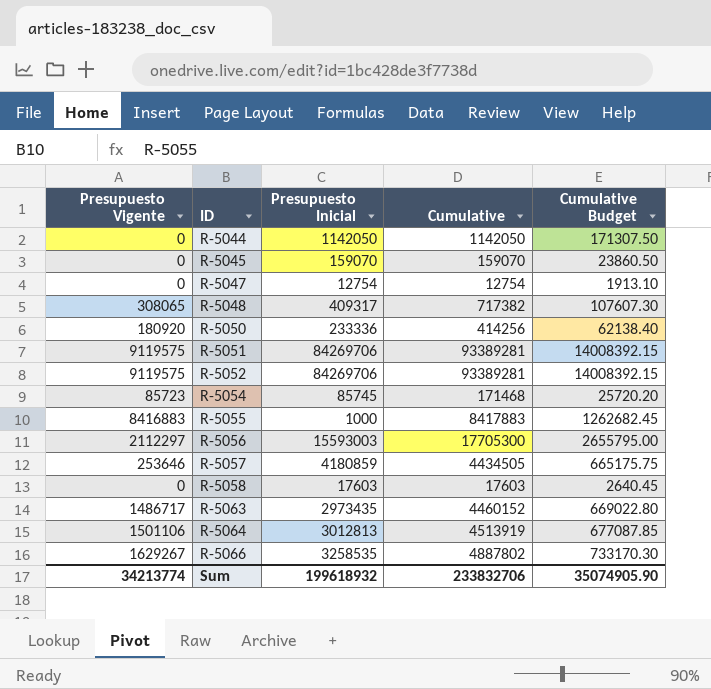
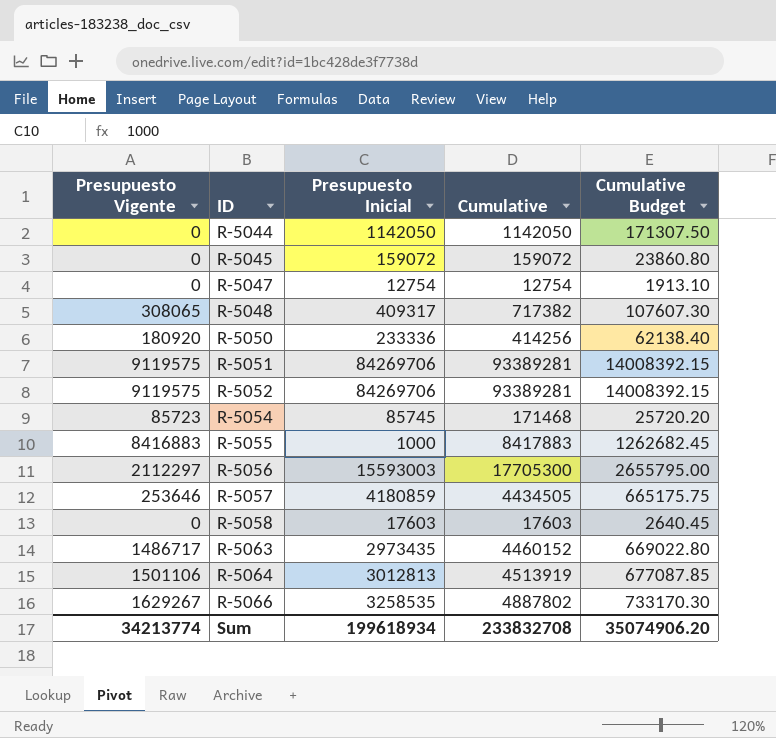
R-5045 | Presupuesto Inicial: 159070 -> 159072
R-5045 | Cumulative: 159070 -> 159072
R-5045 | Cumulative Budget: 23860.50 -> 23860.80
Sum | Presupuesto Inicial: 199618932 -> 199618934
Sum | Cumulative: 233832706 -> 233832708
Sum | Cumulative Budget: 35074905.90 -> 35074906.20

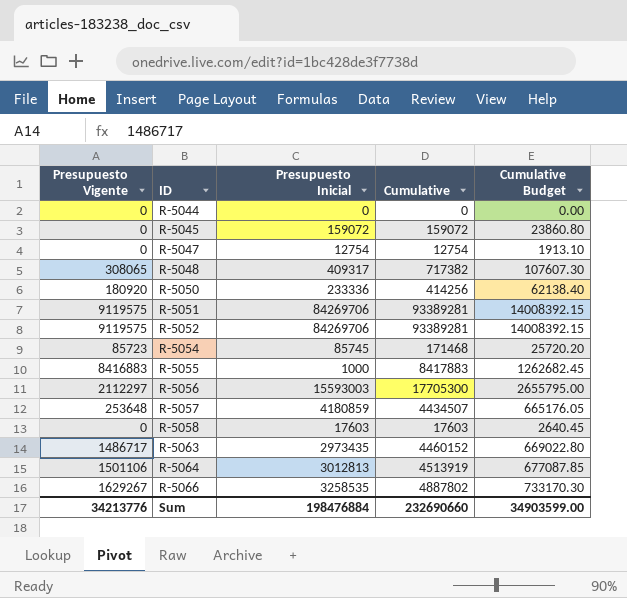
R-5044 | Presupuesto Inicial: 1142050 -> 0
R-5044 | Cumulative: 1142050 -> 0
R-5044 | Cumulative Budget: 171307.50 -> 0.00
R-5057 | Presupuesto Vigente: 253646 -> 253648
R-5057 | Cumulative: 4434505 -> 4434507
R-5057 | Cumulative Budget: 665175.75 -> 665176.05
Sum | Presupuesto Vigente: 34213774 -> 34213776
Sum | Presupuesto Inicial: 199618934 -> 198476884
Sum | Cumulative: 233832708 -> 232690660
Sum | Cumulative Budget: 35074906.20 -> 34903599.00

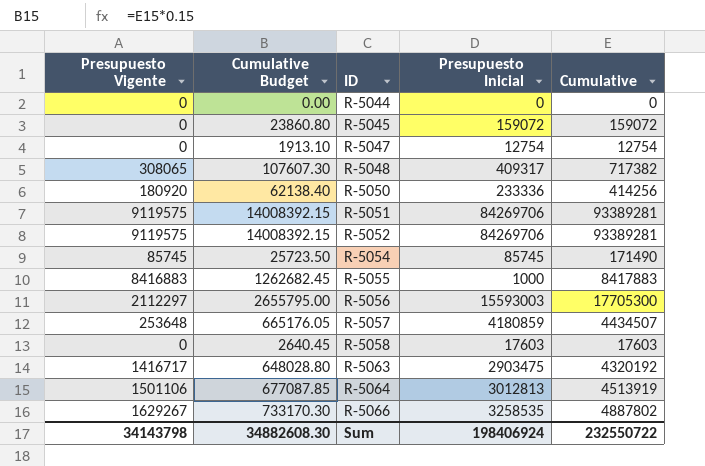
column Cumulative Budget | position: 5 -> 2
R-5054 | Presupuesto Vigente: 85723 -> 85745
R-5054 | Cumulative Budget: 25720.20 -> 25723.50
R-5054 | Cumulative: 171468 -> 171490
R-5063 | Presupuesto Vigente: 1486717 -> 1416717
R-5063 | Cumulative Budget: 669022.80 -> 648028.80
R-5063 | Presupuesto Inicial: 2973435 -> 2903475
R-5063 | Cumulative: 4460152 -> 4320192
Sum | Presupuesto Vigente: 34213776 -> 34143798
Sum | Cumulative Budget: 34903599.00 -> 34882608.30
Sum | Presupuesto Inicial: 198476884 -> 198406924
Sum | Cumulative: 232690660 -> 232550722

